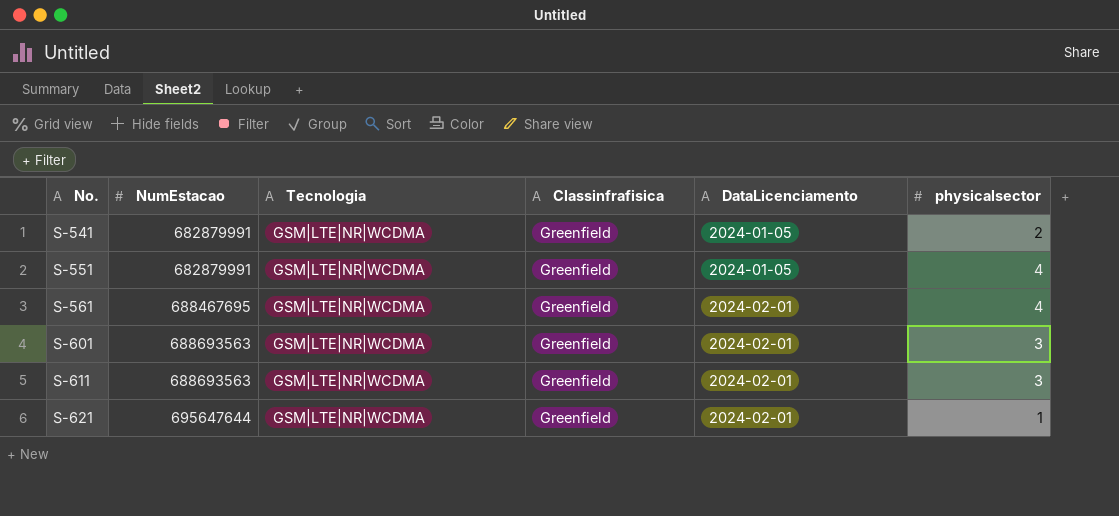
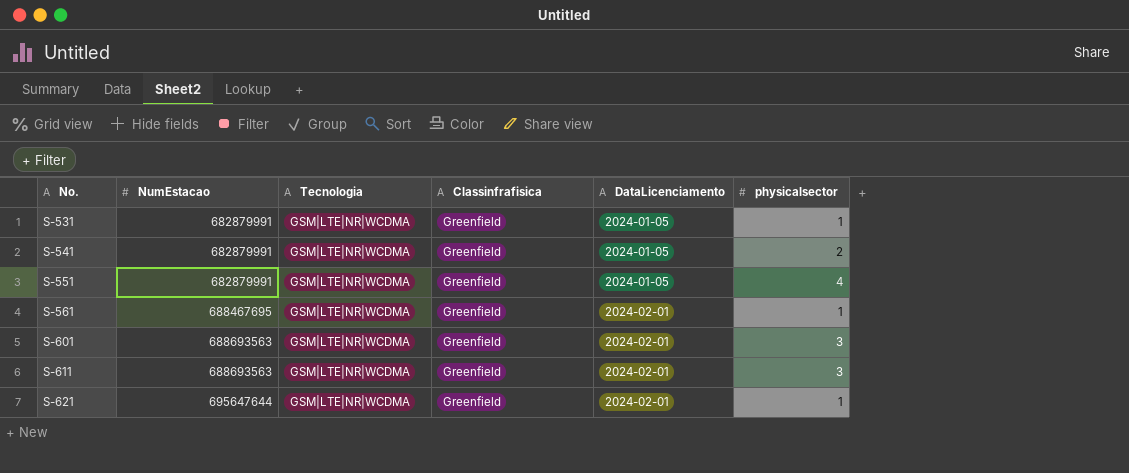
row S-531: none -> 682879991 | GSM|LTE|NR|WCDMA | Greenfield | 2024-01-05 | 1
S-561 | physicalsector: 4 -> 1

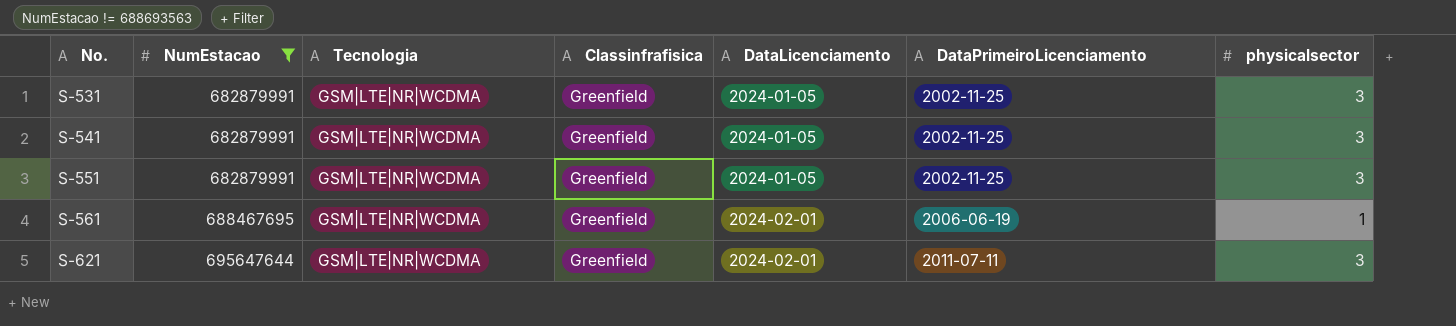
filter: none -> NumEstacao != 688693563
column DataPrimeiroLicenciamento | position: none -> 6
S-531 | physicalsector: 1 -> 3
S-541 | physicalsector: 2 -> 3
S-551 | physicalsector: 4 -> 3
S-621 | physicalsector: 1 -> 3

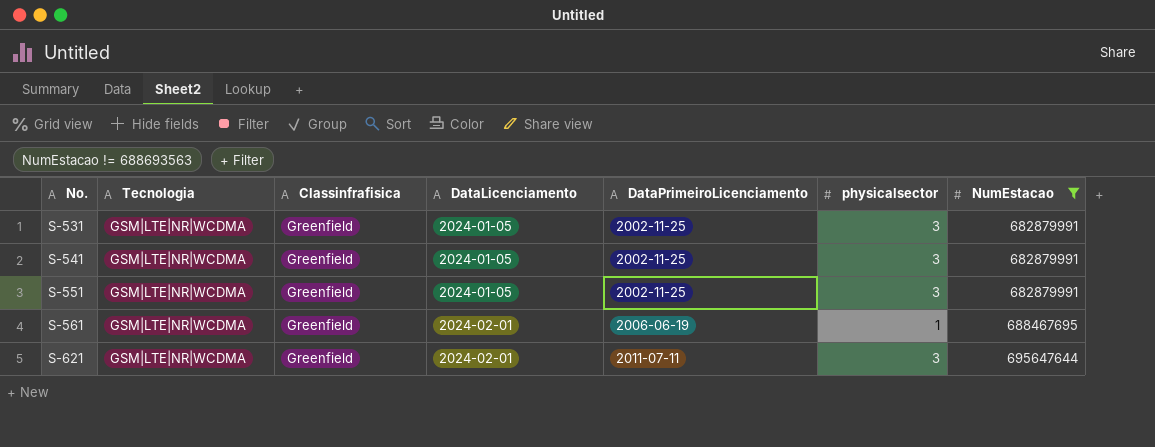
column NumEstacao | position: 2 -> 7

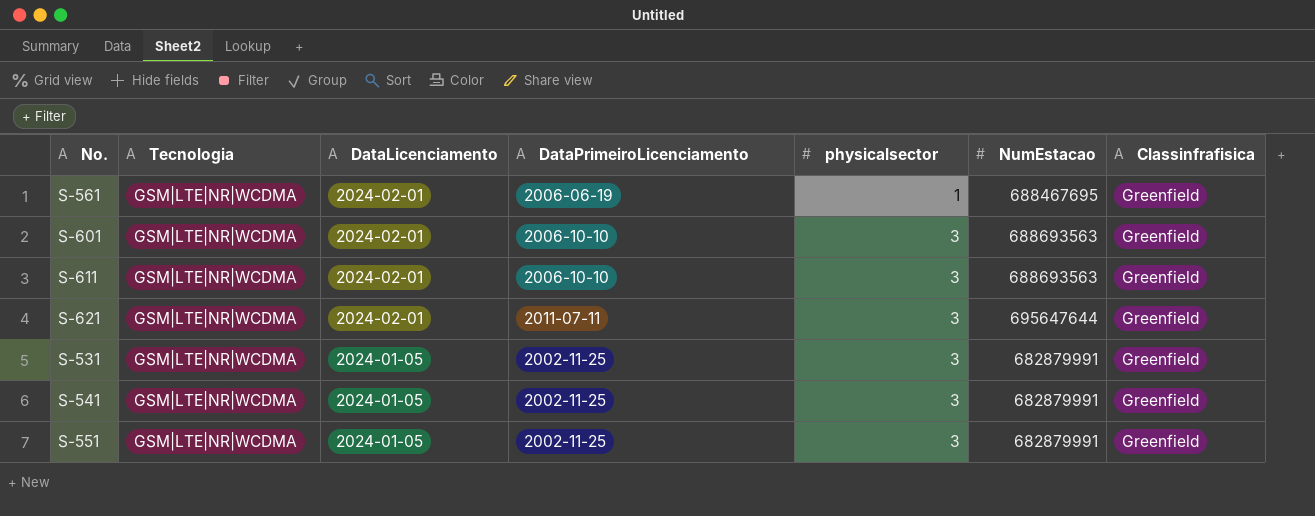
filter: NumEstacao != 688693563 -> none
row order: No. ascending -> DataLicenciamento descending
column Classinfrafisica | position: 3 -> 7

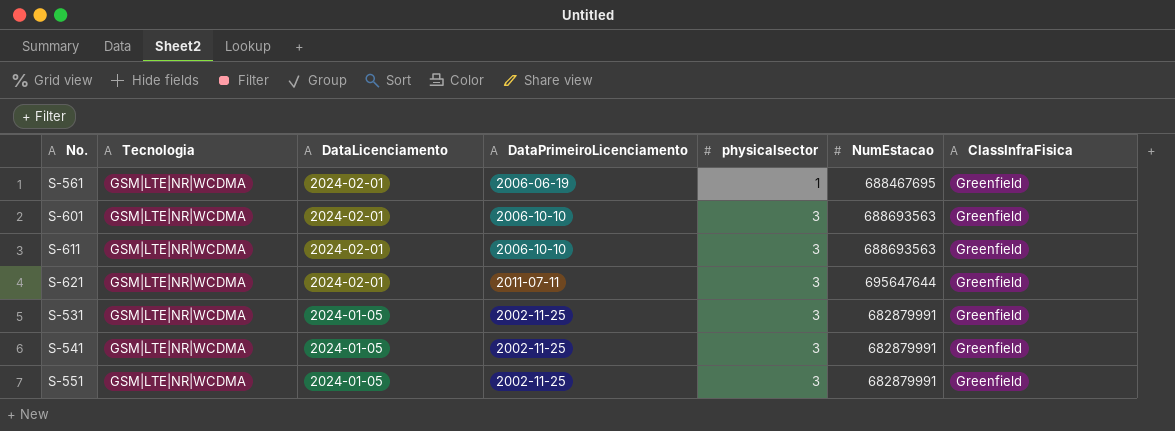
column name: Classinfrafisica -> ClassInfraFisica

